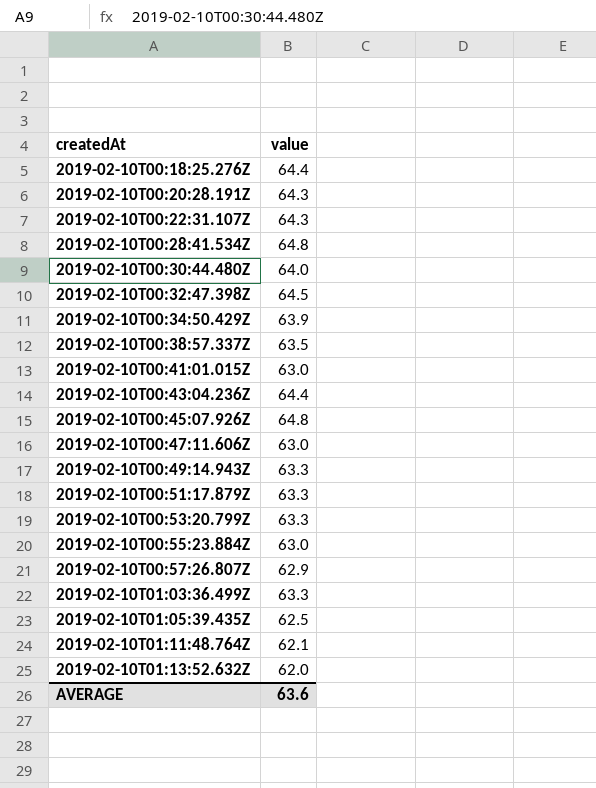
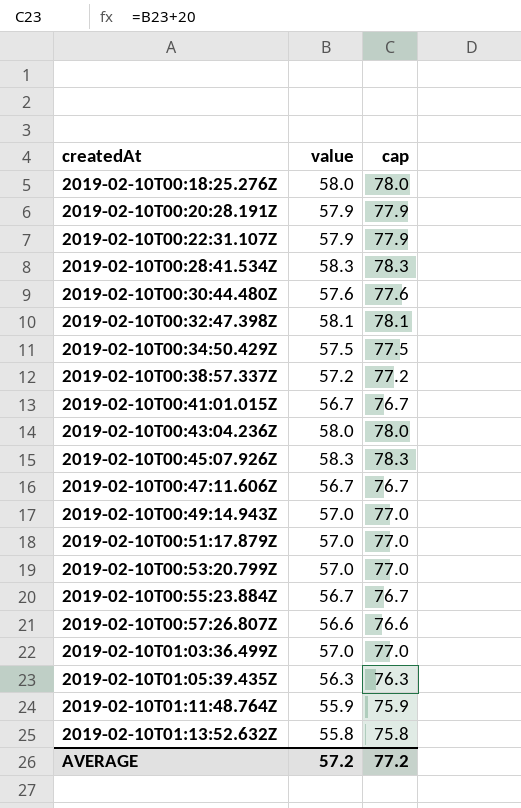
column cap | formula: none -> [value] + 20
2019-02-10T00:18:25.276Z | value: 64.4 -> 58.0
2019-02-10T00:20:28.191Z | value: 64.3 -> 57.9
2019-02-10T00:22:31.107Z | value: 64.3 -> 57.9
2019-02-10T00:28:41.534Z | value: 64.8 -> 58.3
2019-02-10T00:30:44.480Z | value: 64.0 -> 57.6
2019-02-10T00:32:47.398Z | value: 64.5 -> 58.1
2019-02-10T00:34:50.429Z | value: 63.9 -> 57.5
2019-02-10T00:38:57.337Z | value: 63.5 -> 57.2
2019-02-10T00:41:01.015Z | value: 63.0 -> 56.7
2019-02-10T00:43:04.236Z | value: 64.4 -> 58.0
2019-02-10T00:45:07.926Z | value: 64.8 -> 58.3
2019-02-10T00:47:11.606Z | value: 63.0 -> 56.7
2019-02-10T00:49:14.943Z | value: 63.3 -> 57.0
2019-02-10T00:51:17.879Z | value: 63.3 -> 57.0
2019-02-10T00:53:20.799Z | value: 63.3 -> 57.0
2019-02-10T00:55:23.884Z | value: 63.0 -> 56.7
2019-02-10T00:57:26.807Z | value: 62.9 -> 56.6
2019-02-10T01:03:36.499Z | value: 63.3 -> 57.0
2019-02-10T01:05:39.435Z | value: 62.5 -> 56.3
2019-02-10T01:11:48.764Z | value: 62.1 -> 55.9
2019-02-10T01:13:52.632Z | value: 62.0 -> 55.8
AVERAGE | value: 63.6 -> 57.2

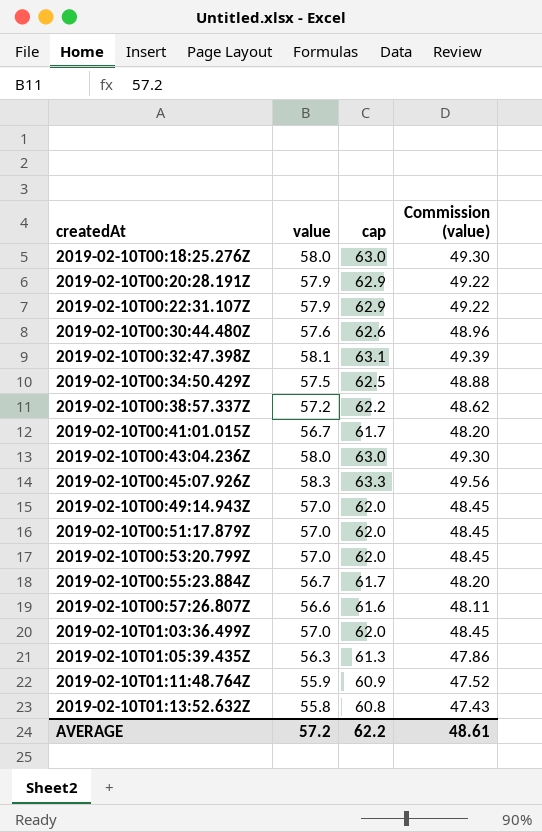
column cap | formula: [value] + 20 -> [value] + 5
column Commission (value) | formula: none -> [value] * 0.85
row 2019-02-10T00:28:41.534Z: 58.3 | 78.3 -> none
row 2019-02-10T00:47:11.606Z: 56.7 | 76.7 -> none
AVERAGE | cap: 77.2 -> 62.2

